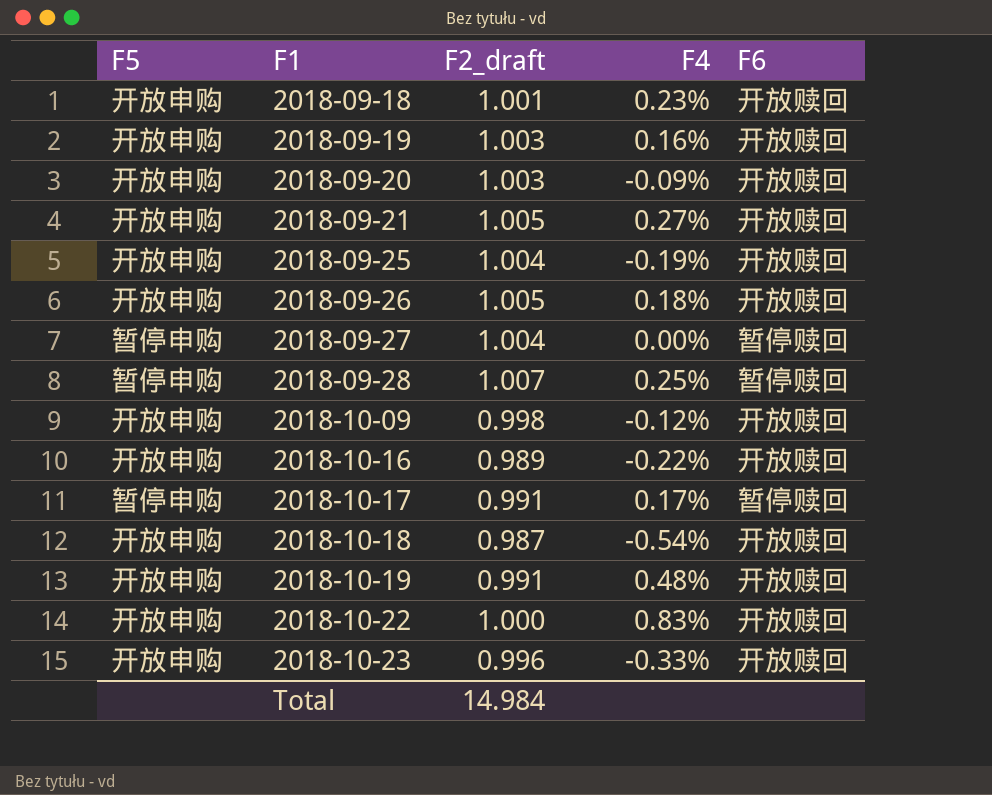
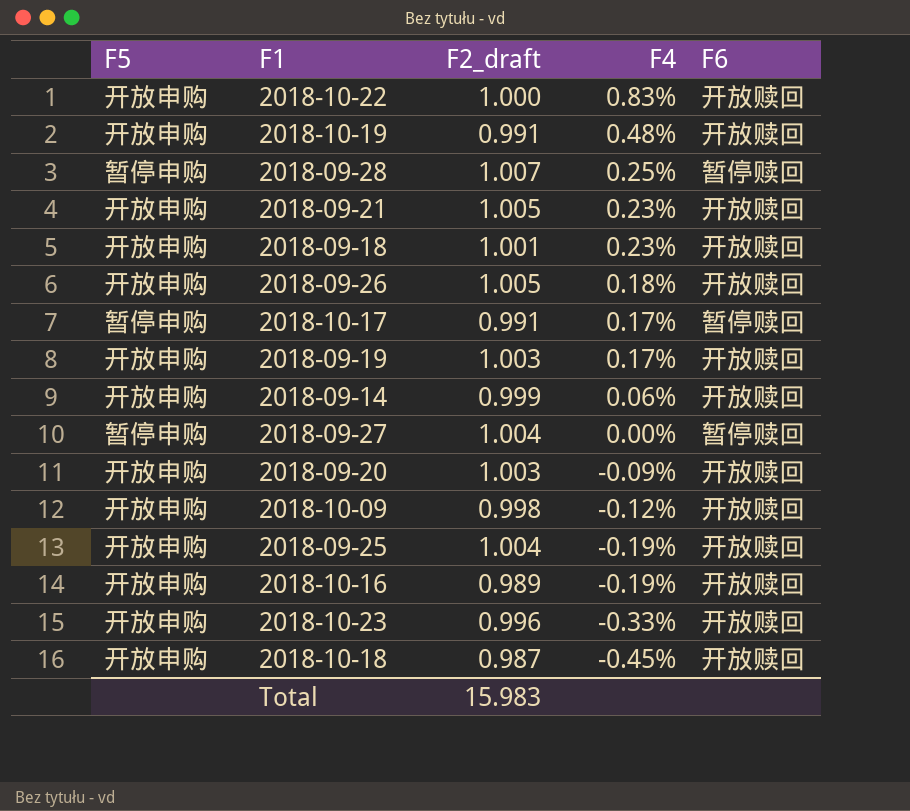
row order: F1 ascending -> F4 descending
2018-09-21 | F4: 0.27% -> 0.23%
2018-09-19 | F4: 0.16% -> 0.17%
row 2018-09-14: none -> 开放申购 | 0.999 | 0.06% | 开放赎回
2018-10-16 | F4: -0.22% -> -0.19%
2018-10-18 | F4: -0.54% -> -0.45%
Total | F2_draft: 14.984 -> 15.983

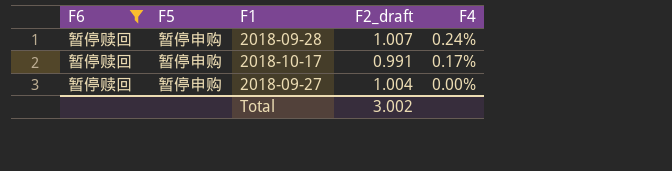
filter: none -> F6 = 暂停赎回
column F6 | position: 5 -> 1
2018-09-28 | F4: 0.25% -> 0.24%
Total | F2_draft: 15.983 -> 3.002

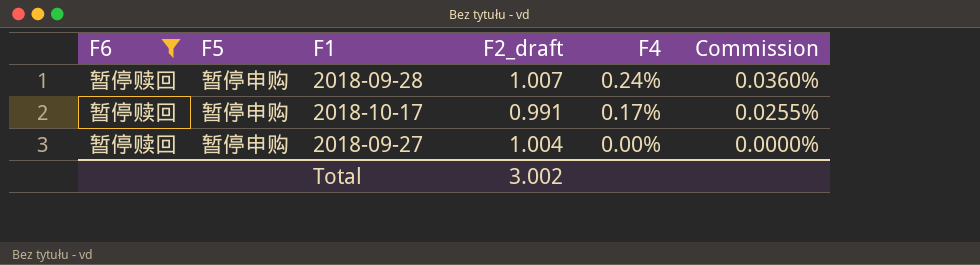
column Commission | formula: none -> [F4] * 0.15

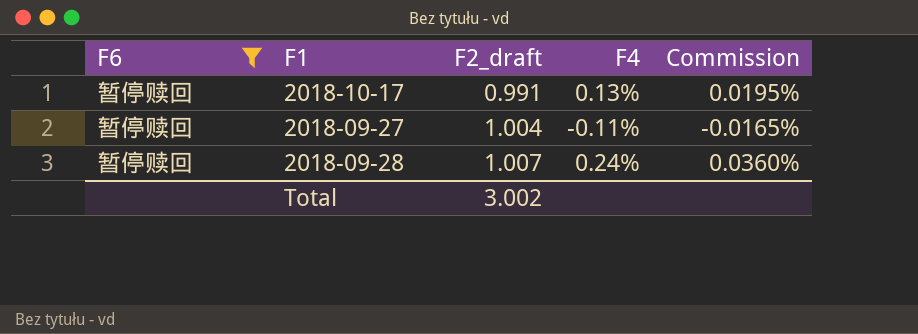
row order: F4 descending -> F2_draft ascending
column F5 | position: 2 -> none
2018-10-17 | F4: 0.17% -> 0.13%
2018-10-17 | Commission: 0.0255% -> 0.0195%
2018-09-27 | F4: 0.00% -> -0.11%
2018-09-27 | Commission: 0.0000% -> -0.0165%

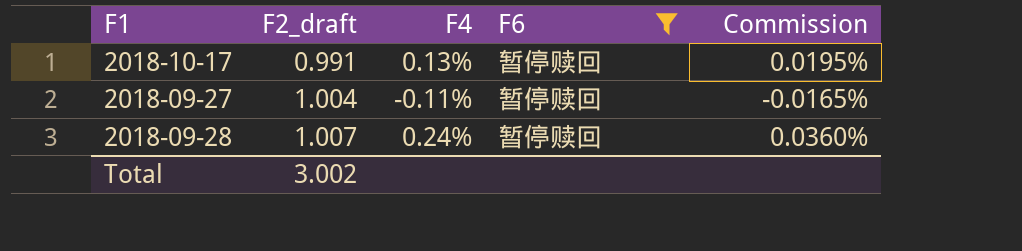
column F6 | position: 1 -> 4

